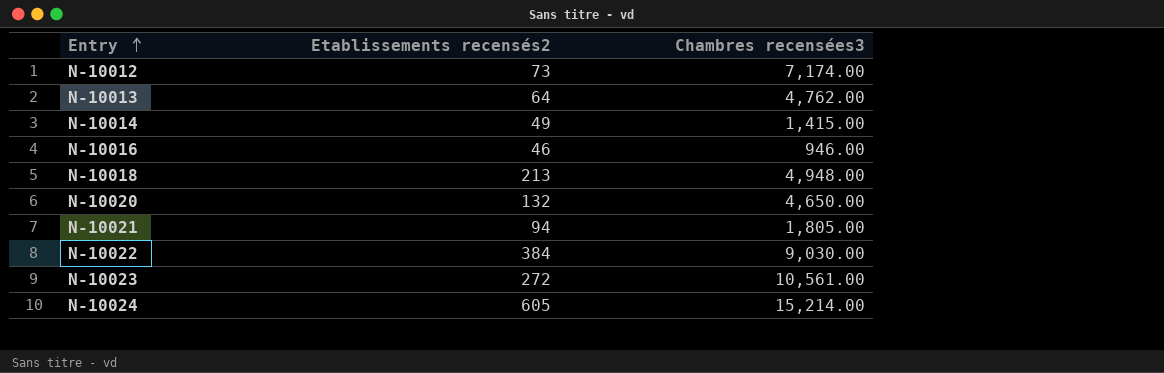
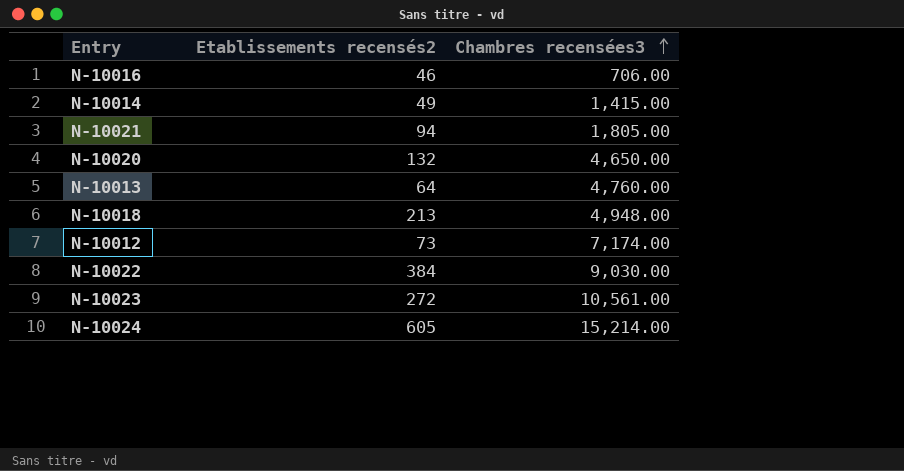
row order: Entry ascending -> Chambres recensées3 ascending
N-10016 | Chambres recensées3: 946.00 -> 706.00
N-10013 | Chambres recensées3: 4,762.00 -> 4,760.00

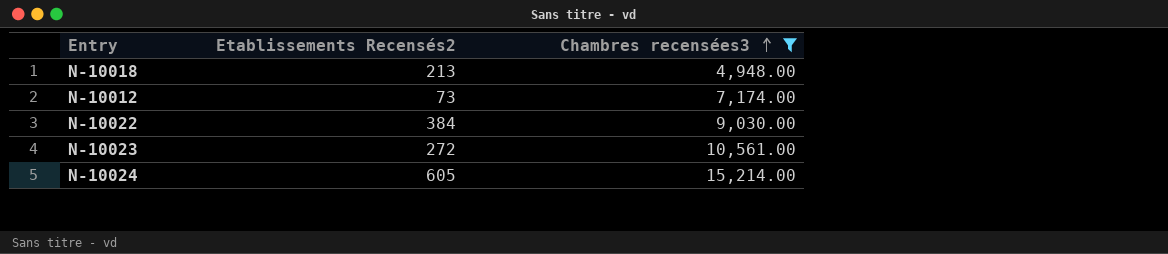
filter: none -> Chambres recensées3 >= 4,948.00
column name: Etablissements recensés2 -> Etablissements Recensés2

